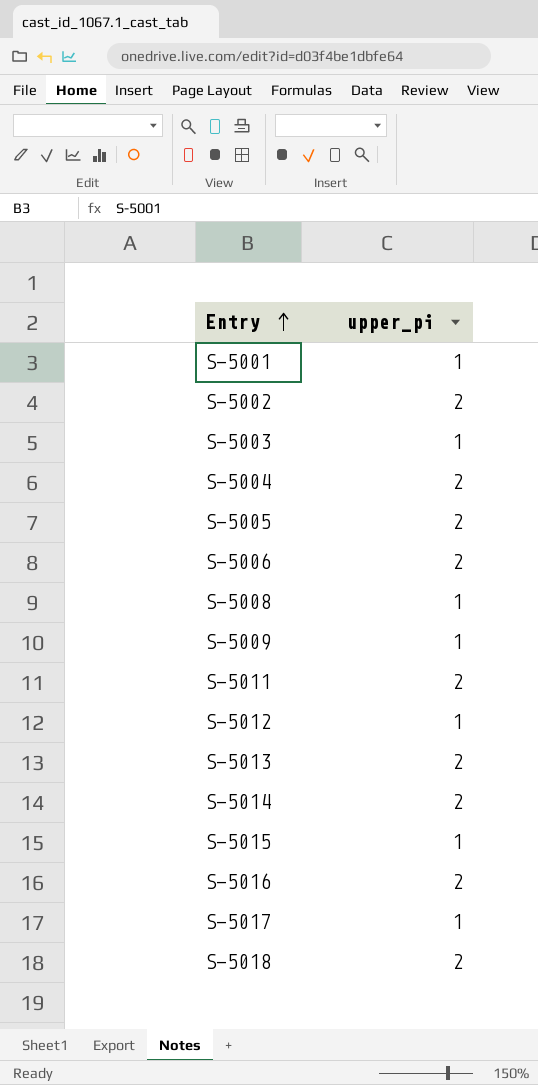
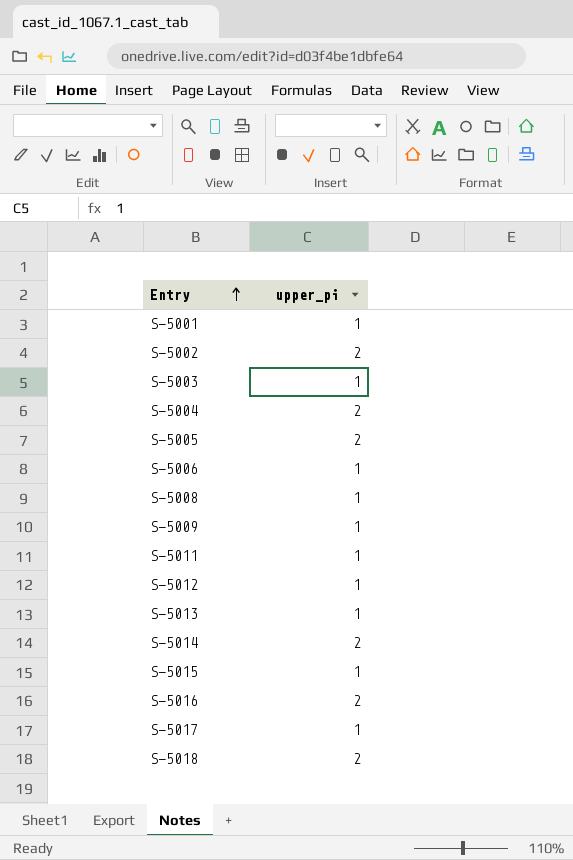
S-5006 | upper_pi: 2 -> 1
S-5011 | upper_pi: 2 -> 1
S-5013 | upper_pi: 2 -> 1

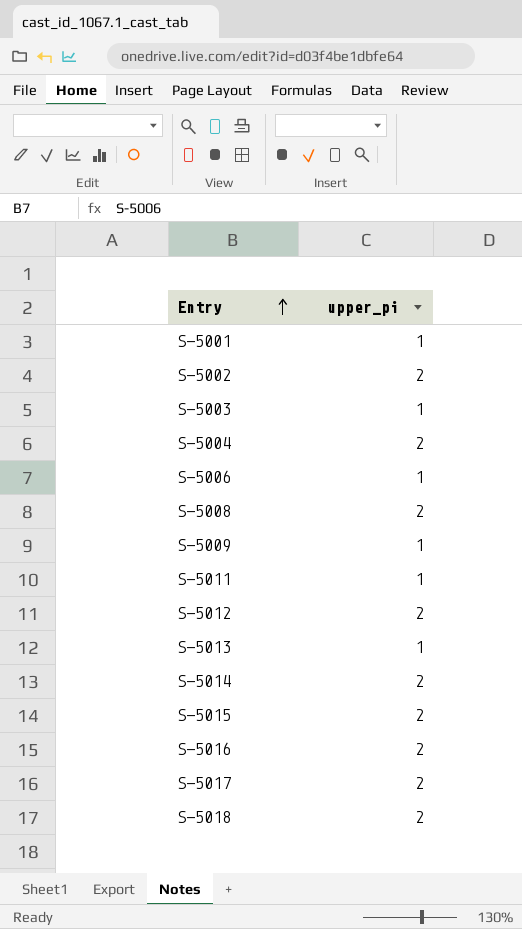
row S-5005: 2 -> none
S-5008 | upper_pi: 1 -> 2
S-5012 | upper_pi: 1 -> 2
S-5015 | upper_pi: 1 -> 2
S-5017 | upper_pi: 1 -> 2

